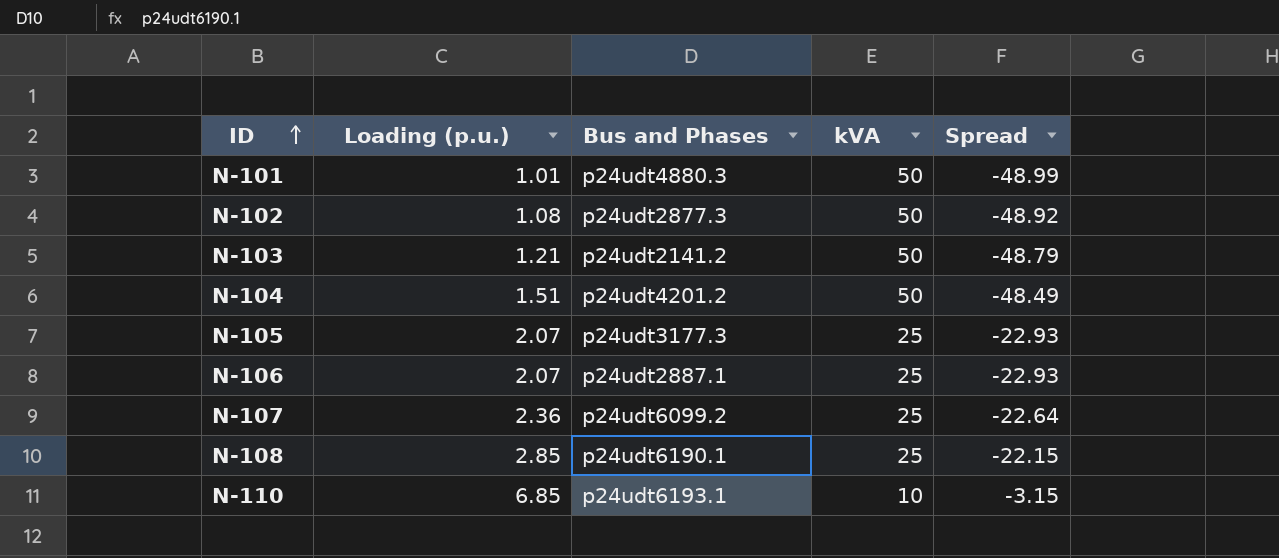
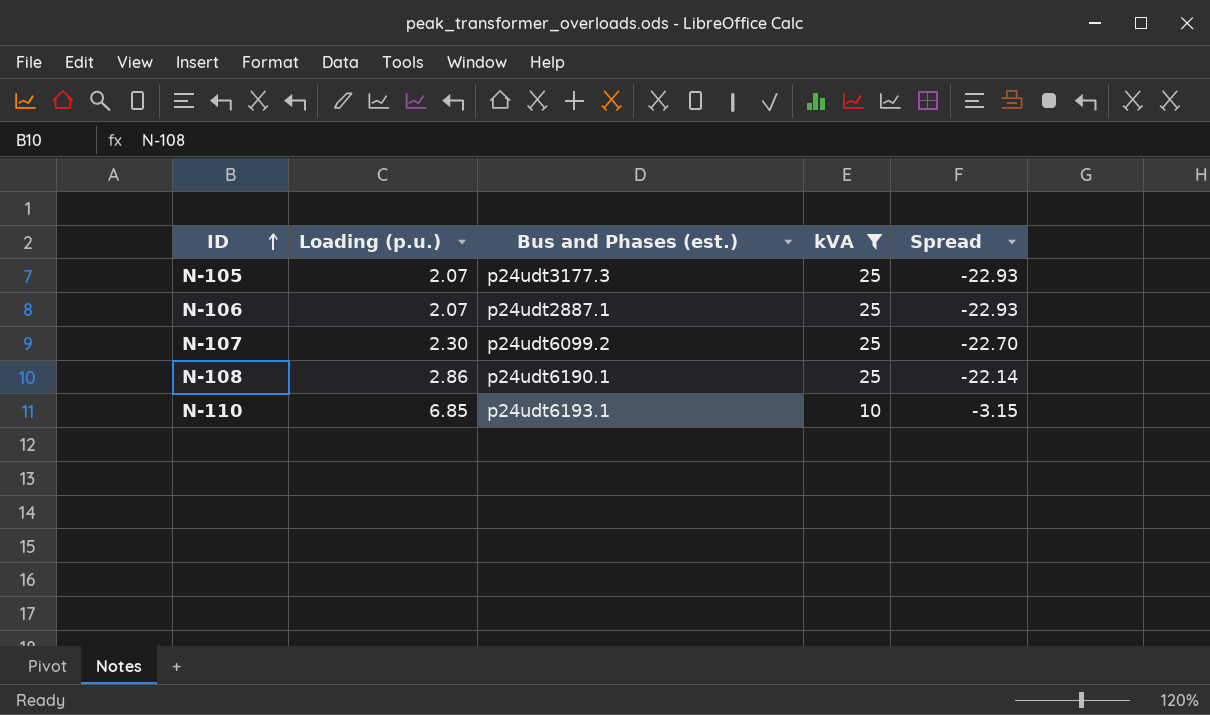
filter: none -> kVA != 50
column name: Bus and Phases -> Bus and Phases (est.)
N-107 | Loading (p.u.): 2.36 -> 2.30
N-107 | Spread: -22.64 -> -22.70
N-108 | Loading (p.u.): 2.85 -> 2.86
N-108 | Spread: -22.15 -> -22.14

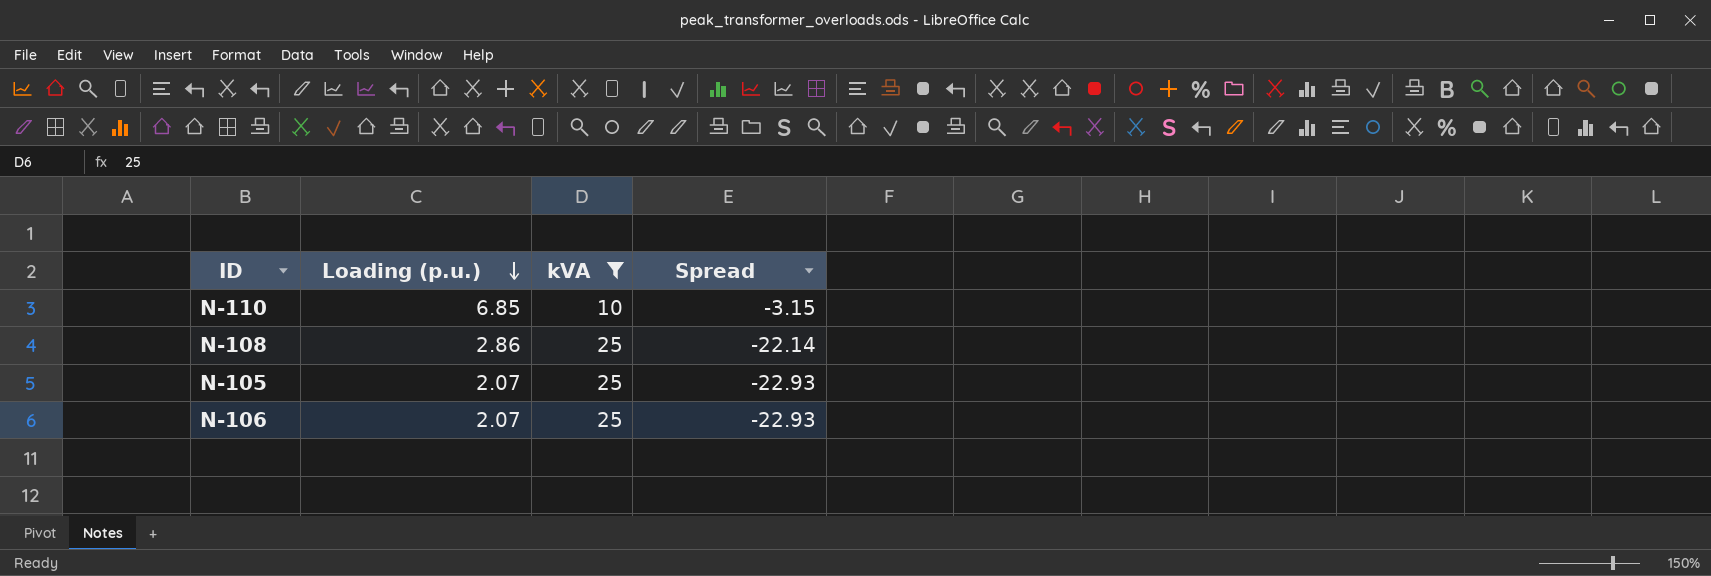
row order: ID ascending -> Loading (p.u.) descending
column Bus and Phases (est.) | position: 3 -> none
row N-107: 2.30 | p24udt6099.2 | 25 | -22.70 -> none

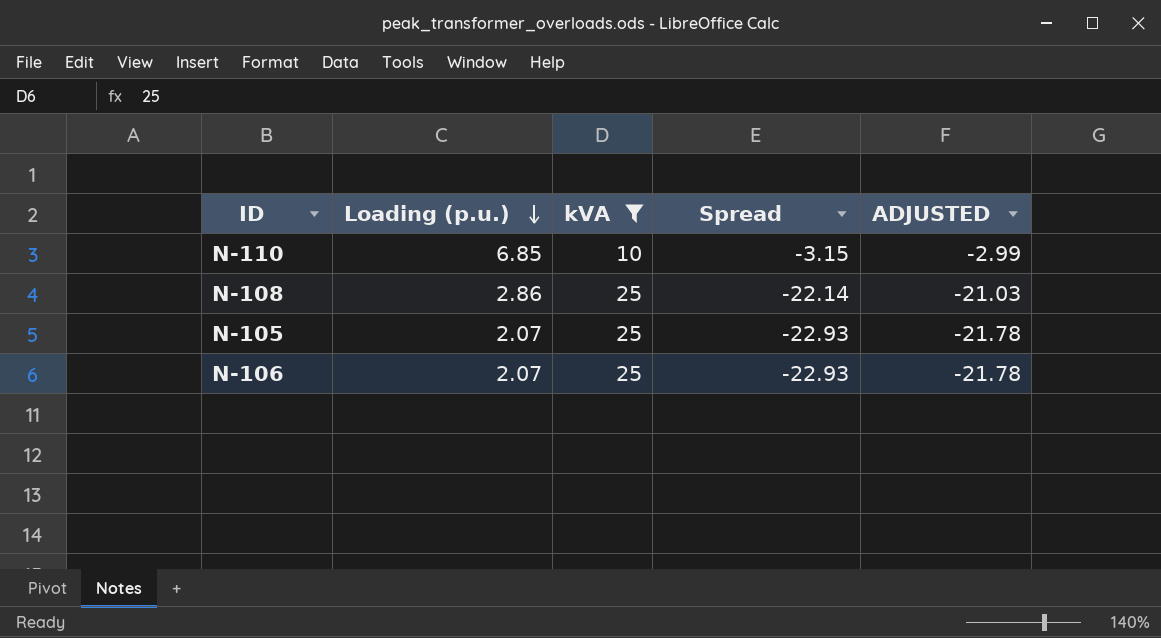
column ADJUSTED | formula: none -> [Spread] * 0.95

